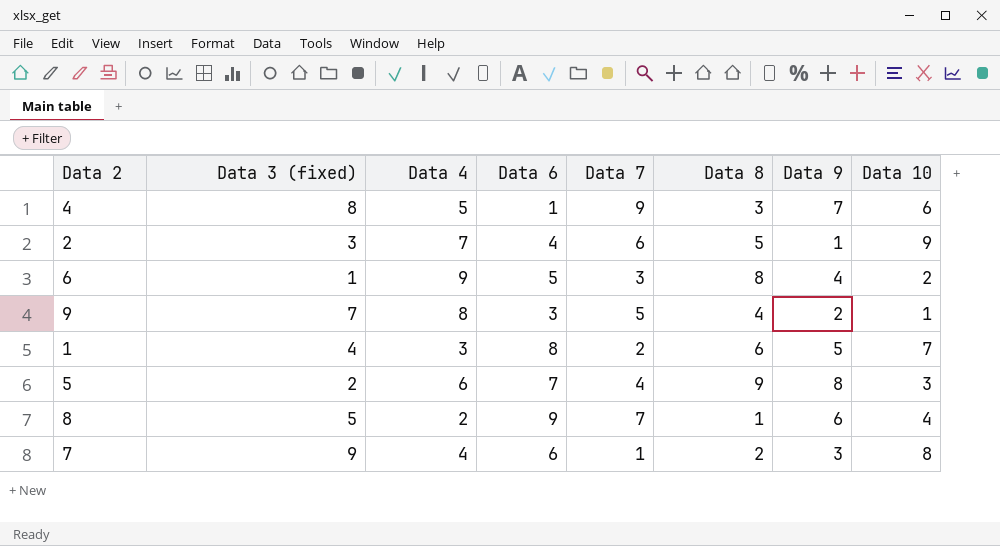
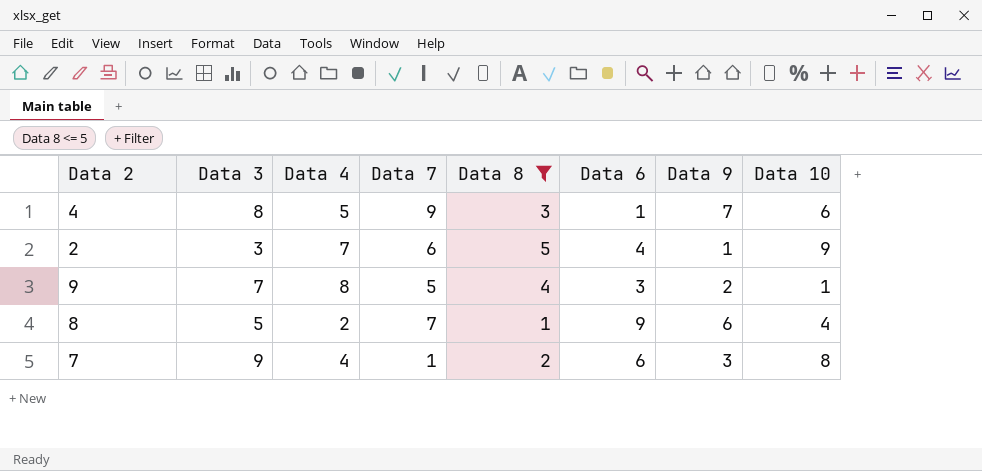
filter: none -> Data 8 <= 5
column name: Data 3 (fixed) -> Data 3
column Data 6 | position: 4 -> 6

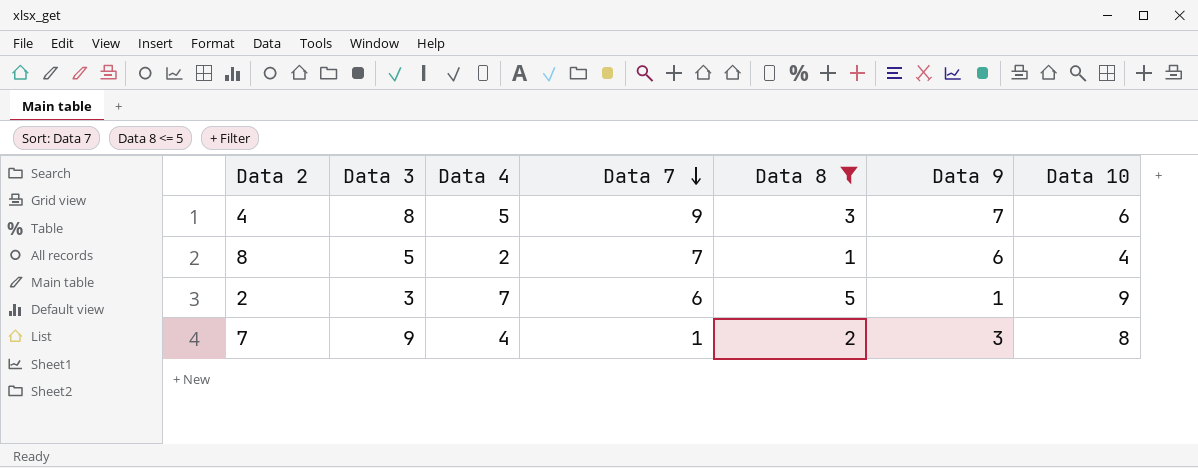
row order: none -> Data 7 descending
column Data 6 | position: 6 -> none
row 9: 7 | 8 | 5 | 4 | 3 | 2 | 1 -> none

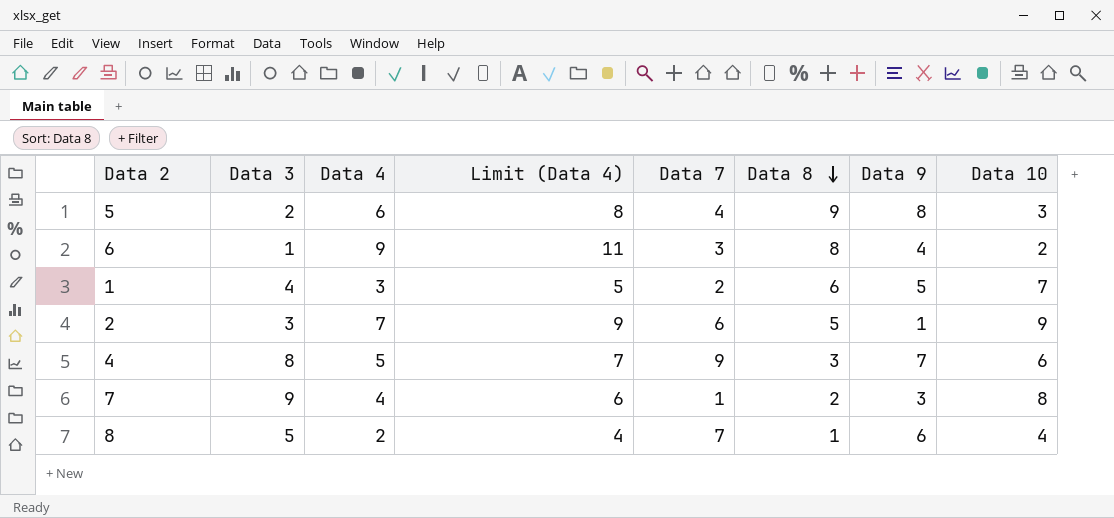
filter: Data 8 <= 5 -> none
row order: Data 7 descending -> Data 8 descending
column Limit (Data 4) | formula: none -> [Data 4] + 2

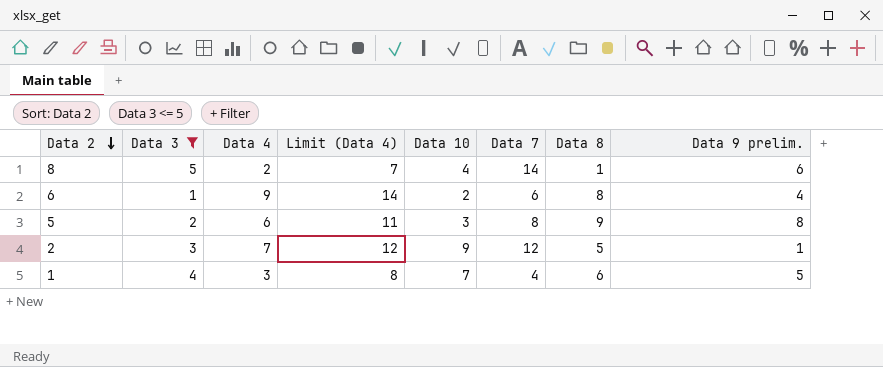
filter: none -> Data 3 <= 5
row order: Data 8 descending -> Data 2 descending
column Limit (Data 4) | formula: [Data 4] + 2 -> [Data 4] + 5
column Data 10 | position: 8 -> 5
column name: Data 9 -> Data 9 prelim.
8 | Data 7: 7 -> 14
6 | Data 7: 3 -> 6
5 | Data 7: 4 -> 8
2 | Data 7: 6 -> 12
1 | Data 7: 2 -> 4

